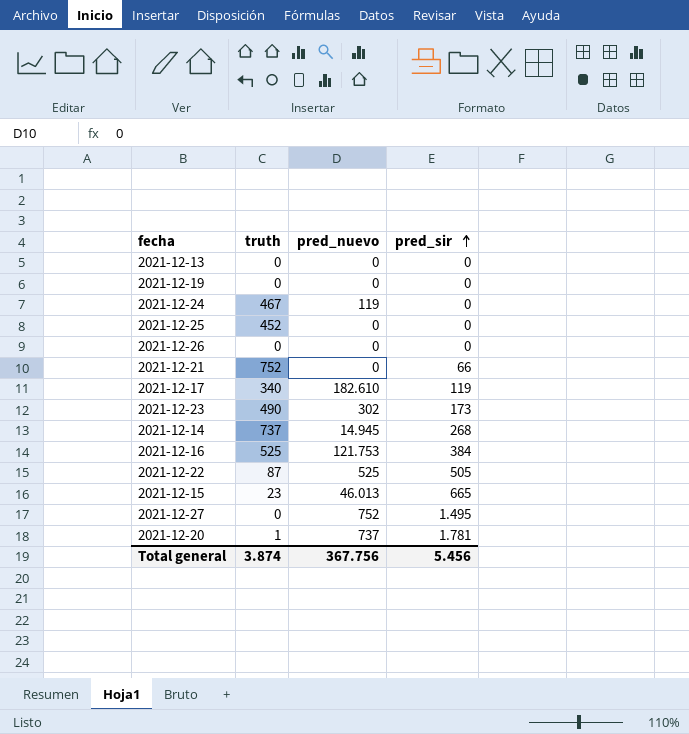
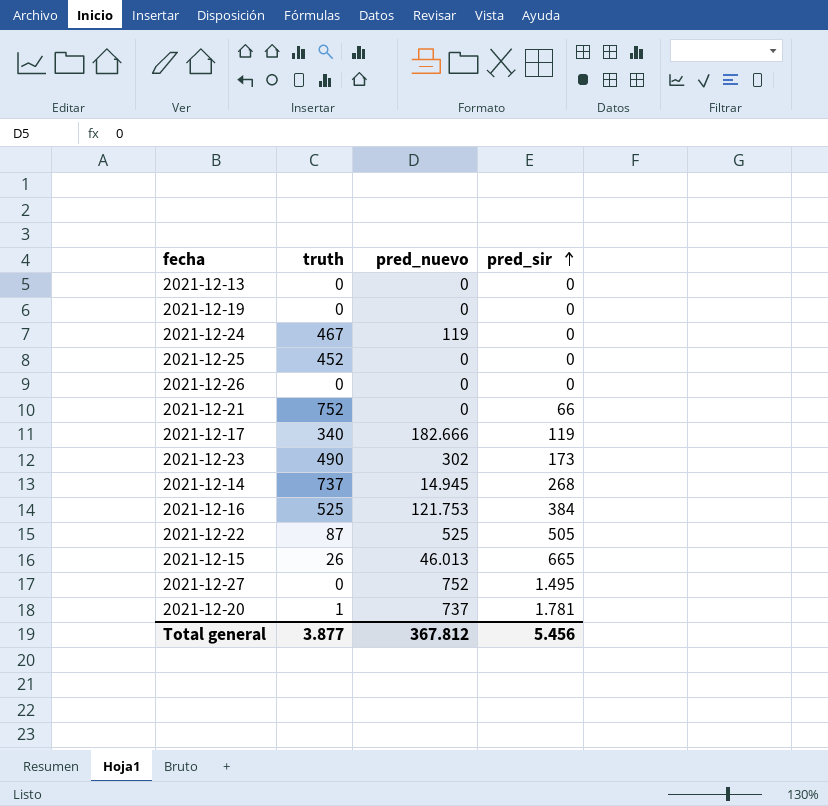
2021-12-17 | pred_nuevo: 182.610 -> 182.666
2021-12-15 | truth: 23 -> 26
Total general | truth: 3.874 -> 3.877
Total general | pred_nuevo: 367.756 -> 367.812

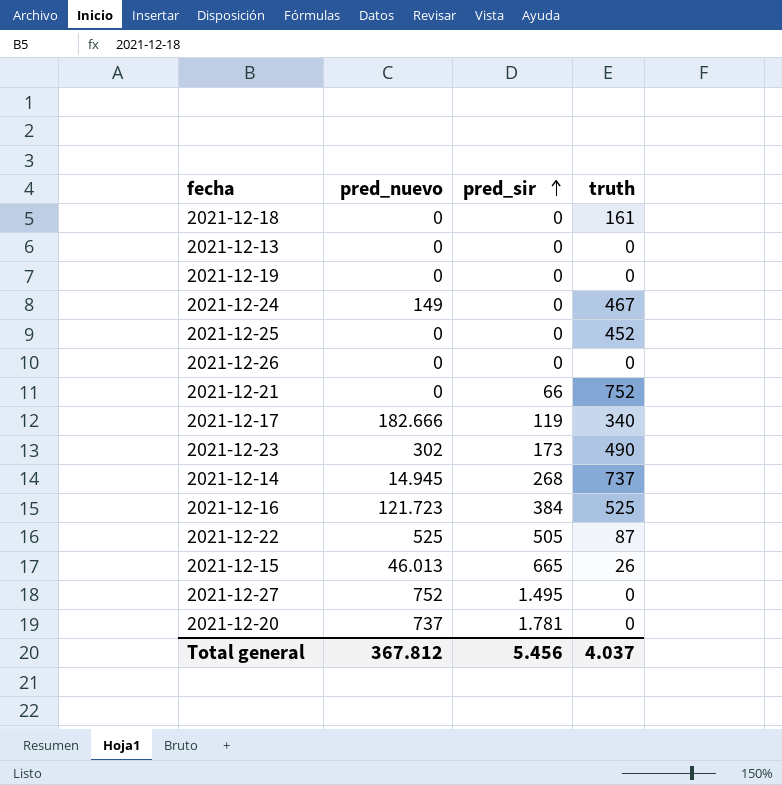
column truth | position: 2 -> 4
row 2021-12-18: none -> 0 | 0 | 161
2021-12-24 | pred_nuevo: 119 -> 149
2021-12-16 | pred_nuevo: 121.753 -> 121.723
2021-12-20 | truth: 1 -> 0
Total general | truth: 3.877 -> 4.037

